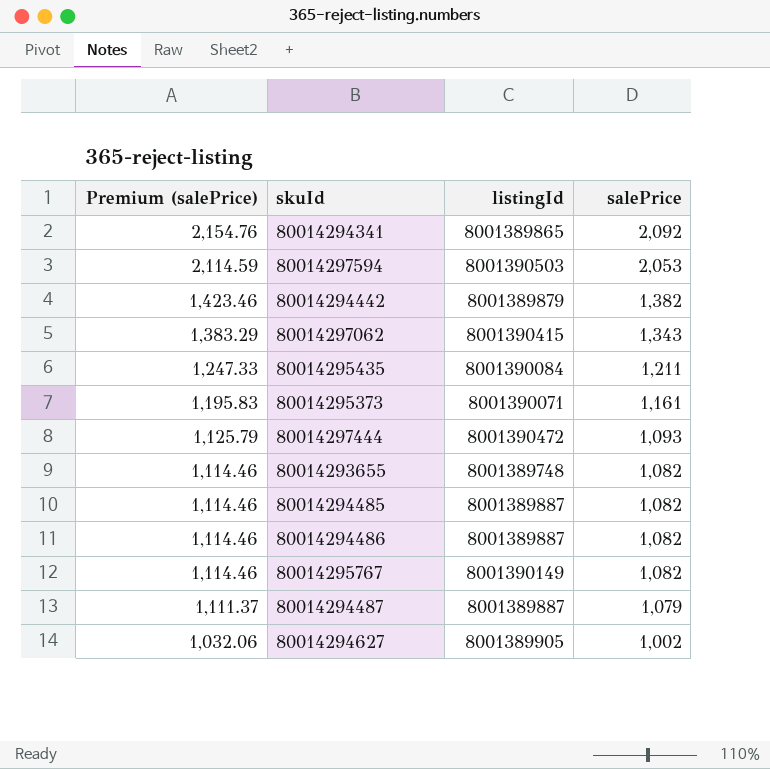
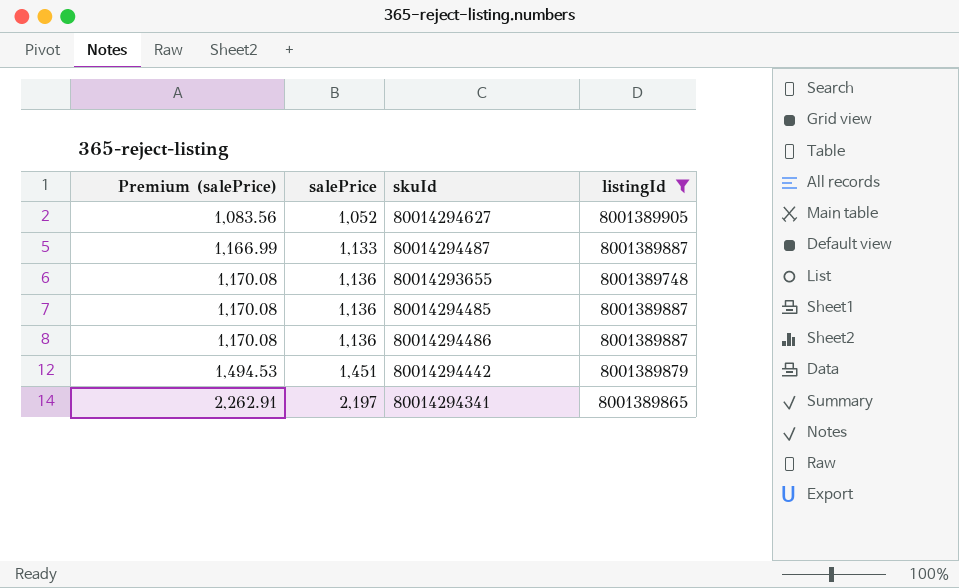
filter: none -> listingId <= 8001389905
row order: Premium (salePrice) descending -> Premium (salePrice) ascending
column salePrice | position: 4 -> 2
80014294627 | Premium (salePrice): 1,032.06 -> 1,083.56
80014294627 | salePrice: 1,002 -> 1,052
80014294487 | Premium (salePrice): 1,111.37 -> 1,166.99
80014294487 | salePrice: 1,079 -> 1,133
80014293655 | Premium (salePrice): 1,114.46 -> 1,170.08
80014293655 | salePrice: 1,082 -> 1,136
80014294485 | Premium (salePrice): 1,114.46 -> 1,170.08
80014294485 | salePrice: 1,082 -> 1,136
80014294486 | Premium (salePrice): 1,114.46 -> 1,170.08
80014294486 | salePrice: 1,082 -> 1,136
80014294442 | Premium (salePrice): 1,423.46 -> 1,494.53
80014294442 | salePrice: 1,382 -> 1,451
80014294341 | Premium (salePrice): 2,154.76 -> 2,262.91
80014294341 | salePrice: 2,092 -> 2,197

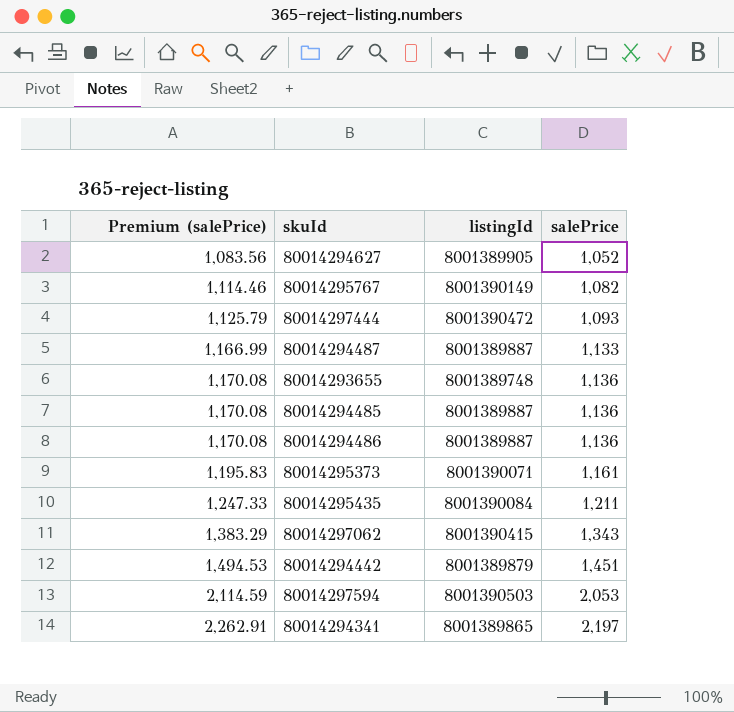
filter: listingId <= 8001389905 -> none
column salePrice | position: 2 -> 4

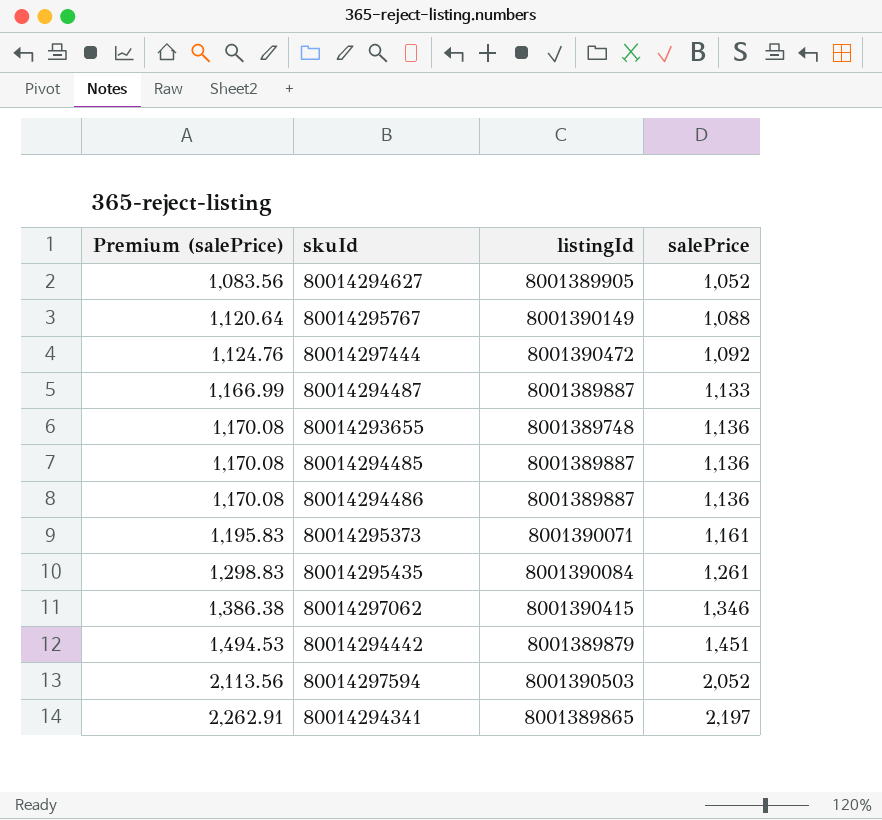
80014295767 | Premium (salePrice): 1,114.46 -> 1,120.64
80014295767 | salePrice: 1,082 -> 1,088
80014297444 | Premium (salePrice): 1,125.79 -> 1,124.76
80014297444 | salePrice: 1,093 -> 1,092
80014295435 | Premium (salePrice): 1,247.33 -> 1,298.83
80014295435 | salePrice: 1,211 -> 1,261
80014297062 | Premium (salePrice): 1,383.29 -> 1,386.38
80014297062 | salePrice: 1,343 -> 1,346
80014297594 | Premium (salePrice): 2,114.59 -> 2,113.56
80014297594 | salePrice: 2,053 -> 2,052

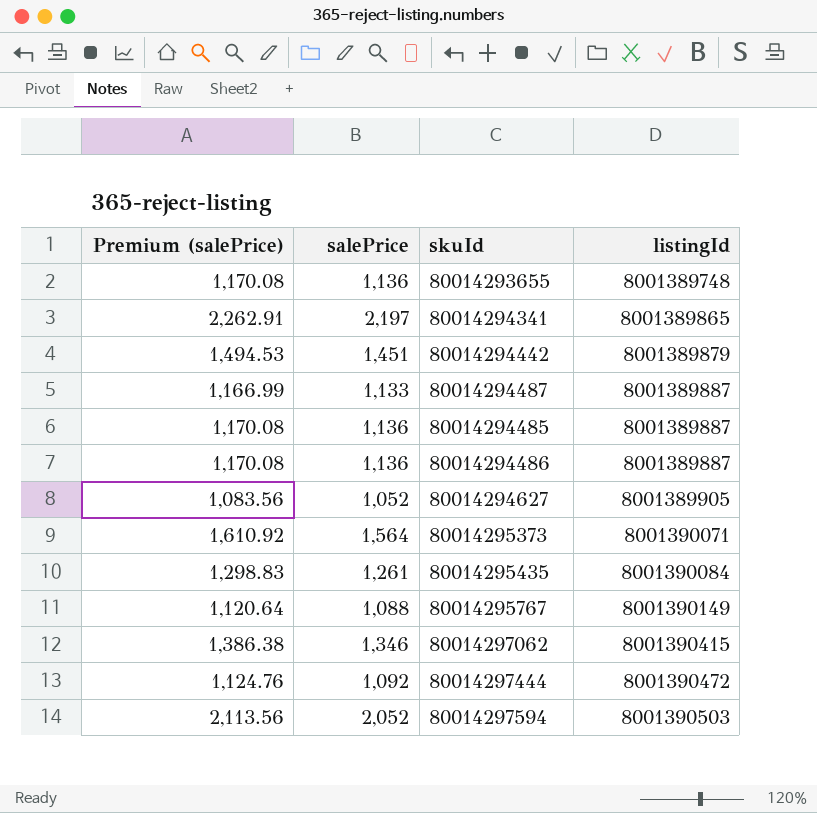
row order: Premium (salePrice) ascending -> listingId ascending
column salePrice | position: 4 -> 2
80014295373 | Premium (salePrice): 1,195.83 -> 1,610.92
80014295373 | salePrice: 1,161 -> 1,564

